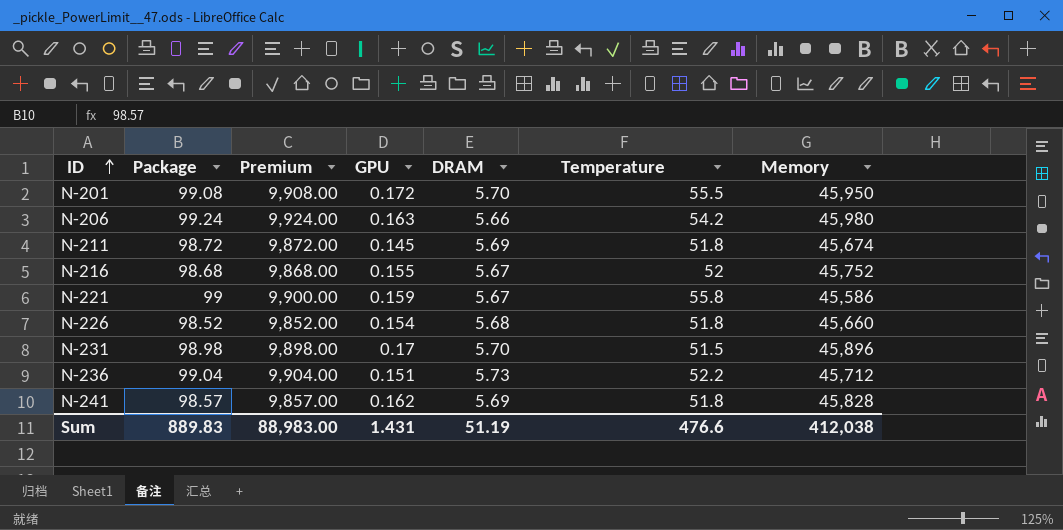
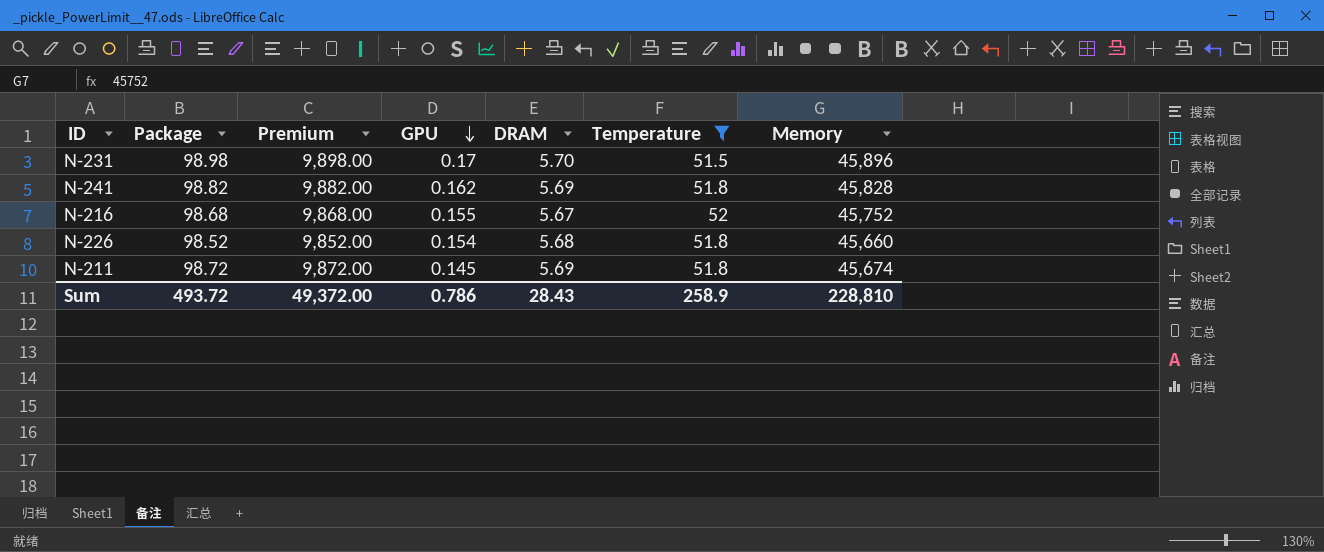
filter: none -> Temperature <= 52
row order: ID ascending -> GPU descending
N-241 | Package: 98.57 -> 98.82
N-241 | Premium: 9,857.00 -> 9,882.00
Sum | Package: 889.83 -> 493.72
Sum | Premium: 88,983.00 -> 49,372.00
Sum | GPU: 1.431 -> 0.786
Sum | DRAM: 51.19 -> 28.43
Sum | Temperature: 476.6 -> 258.9
Sum | Memory: 412,038 -> 228,810

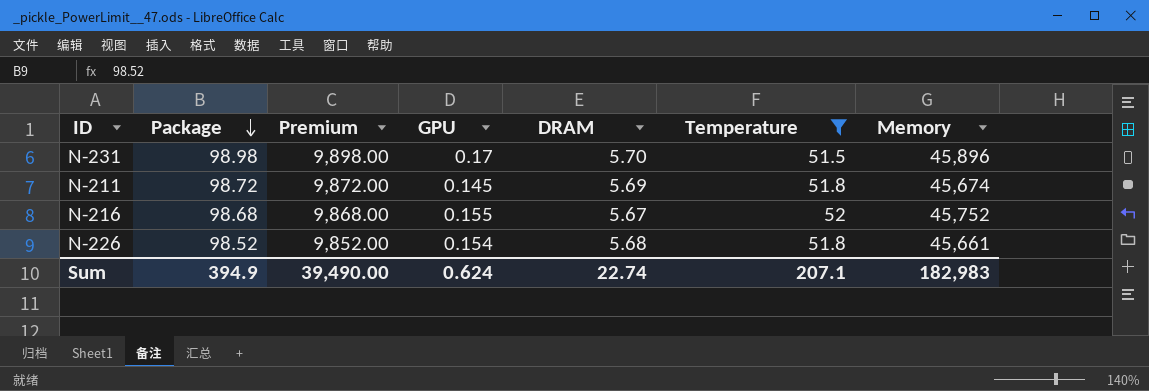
row order: GPU descending -> Package descending
row N-241: 98.82 | 9,882.00 | 0.162 | 5.69 | 51.8 | 45,828 -> none
N-226 | Memory: 45,660 -> 45,661
Sum | Package: 493.72 -> 394.9
Sum | Premium: 49,372.00 -> 39,490.00
Sum | GPU: 0.786 -> 0.624
Sum | DRAM: 28.43 -> 22.74
Sum | Temperature: 258.9 -> 207.1
Sum | Memory: 228,810 -> 182,983

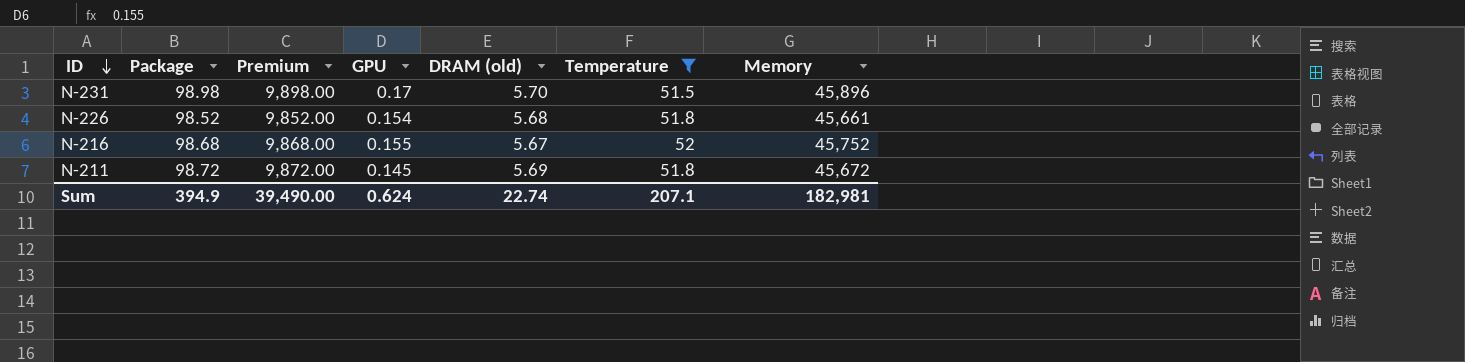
row order: Package descending -> ID descending
column name: DRAM -> DRAM (old)
N-211 | Memory: 45,674 -> 45,672
Sum | Memory: 182,983 -> 182,981

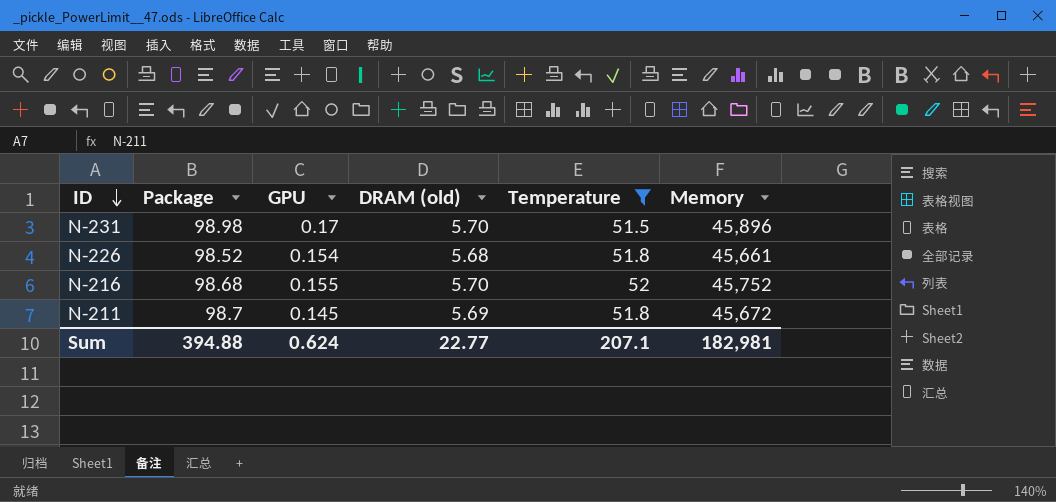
column Premium | formula: [Package] * 100 -> none
N-216 | DRAM (old): 5.67 -> 5.70
N-211 | Package: 98.72 -> 98.7
Sum | Package: 394.9 -> 394.88
Sum | DRAM (old): 22.74 -> 22.77

